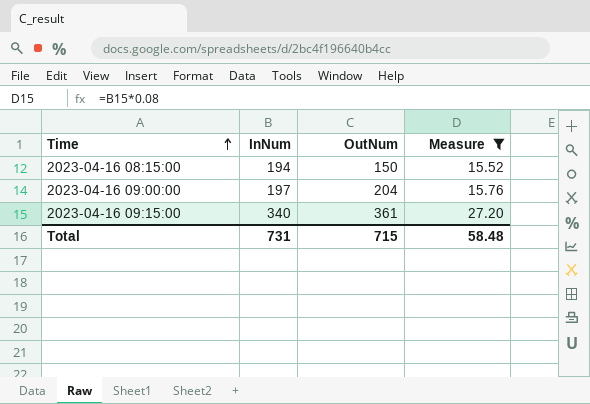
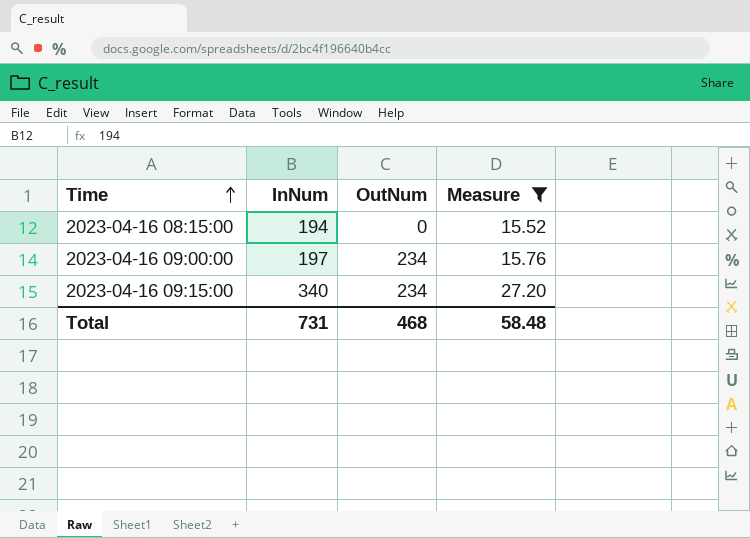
2023-04-16 08:15:00 | OutNum: 150 -> 0
2023-04-16 09:00:00 | OutNum: 204 -> 234
2023-04-16 09:15:00 | OutNum: 361 -> 234
Total | OutNum: 715 -> 468

